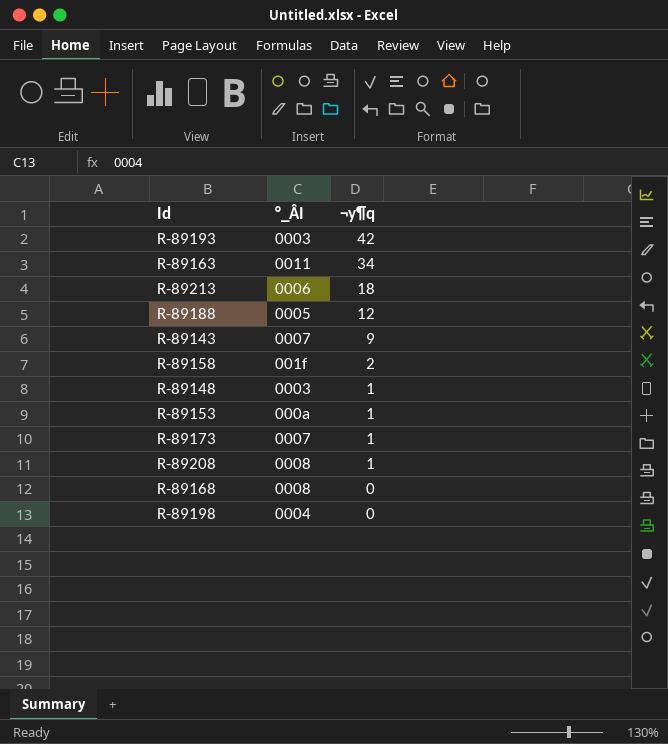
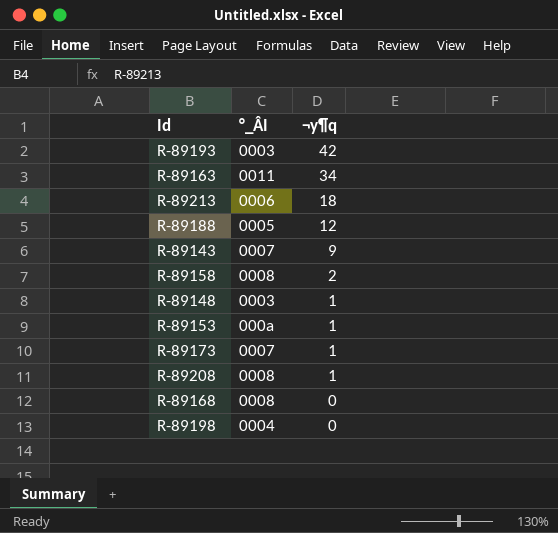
R-89158 | °_ÂI: 001f -> 0008

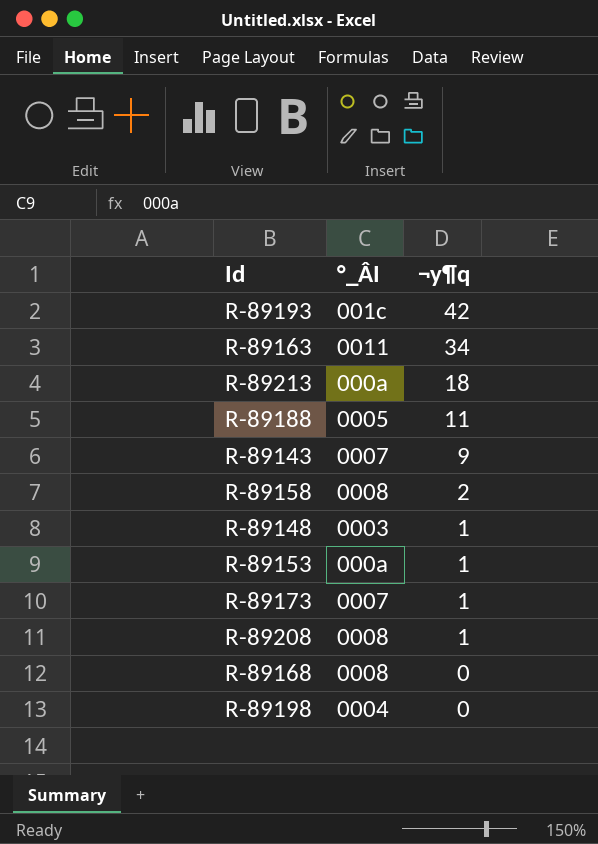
R-89193 | °_ÂI: 0003 -> 001c
R-89213 | °_ÂI: 0006 -> 000a
R-89188 | ¬y¶q: 12 -> 11

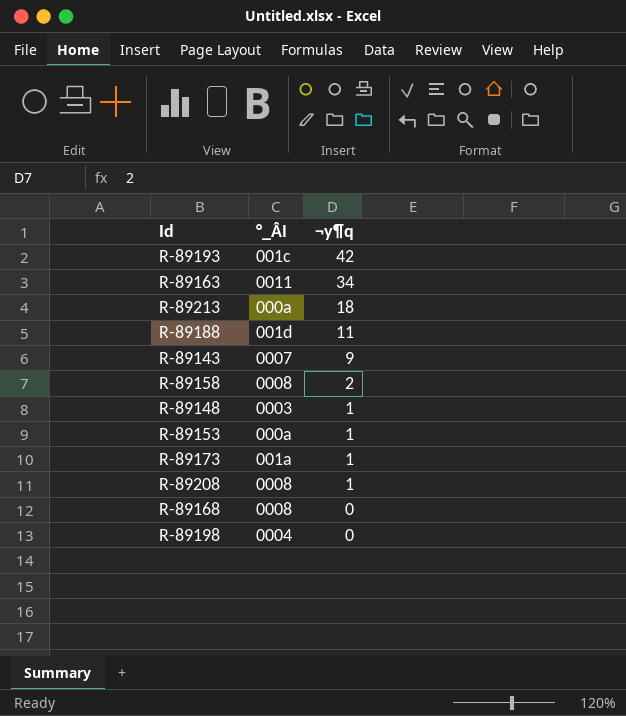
R-89188 | °_ÂI: 0005 -> 001d
R-89173 | °_ÂI: 0007 -> 001a

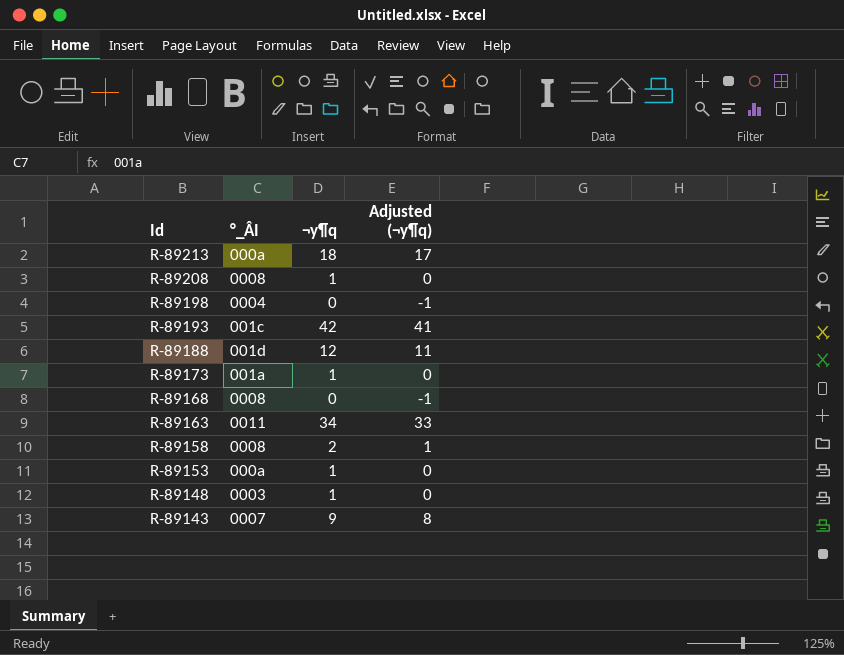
row order: ¬y¶q descending -> Id descending
column Adjusted (¬y¶q) | formula: none -> [¬y¶q] - 1
R-89188 | ¬y¶q: 11 -> 12

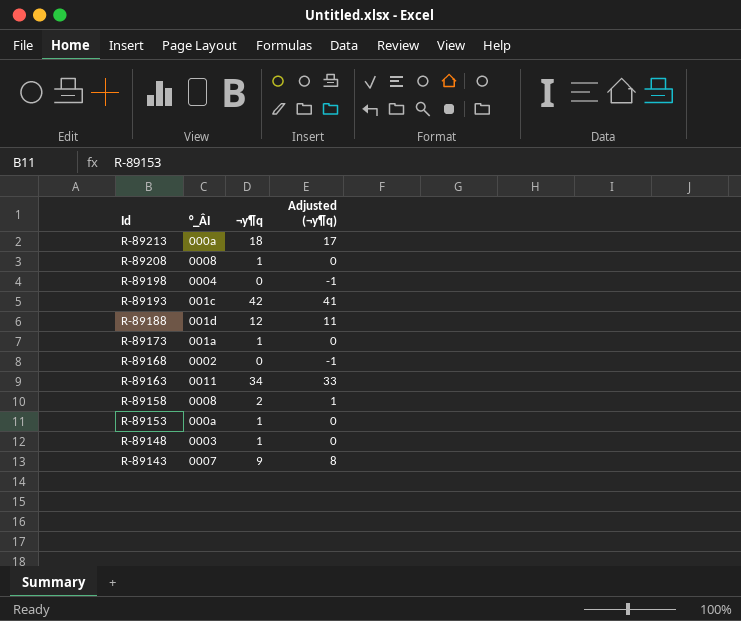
R-89168 | °_ÂI: 0008 -> 0002

